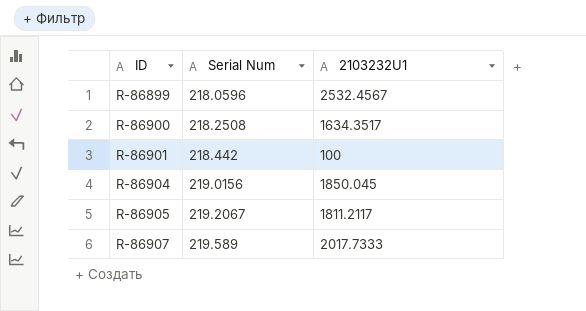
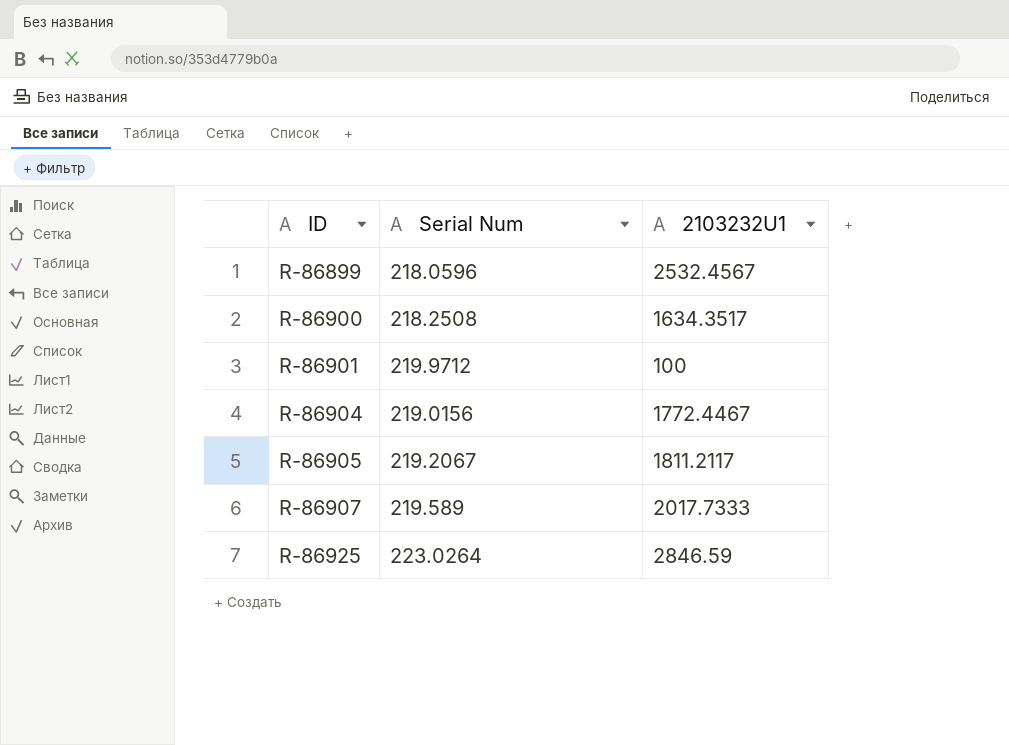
R-86901 | Serial Num: 218.442 -> 219.9712
R-86904 | 2103232U1: 1850.045 -> 1772.4467
row R-86925: none -> 223.0264 | 2846.59

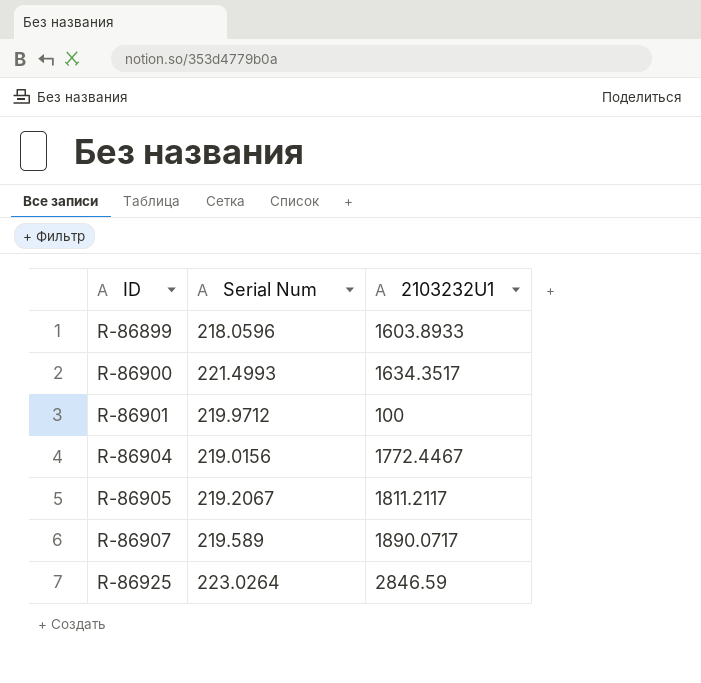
R-86899 | 2103232U1: 2532.4567 -> 1603.8933
R-86900 | Serial Num: 218.2508 -> 221.4993
R-86907 | 2103232U1: 2017.7333 -> 1890.0717

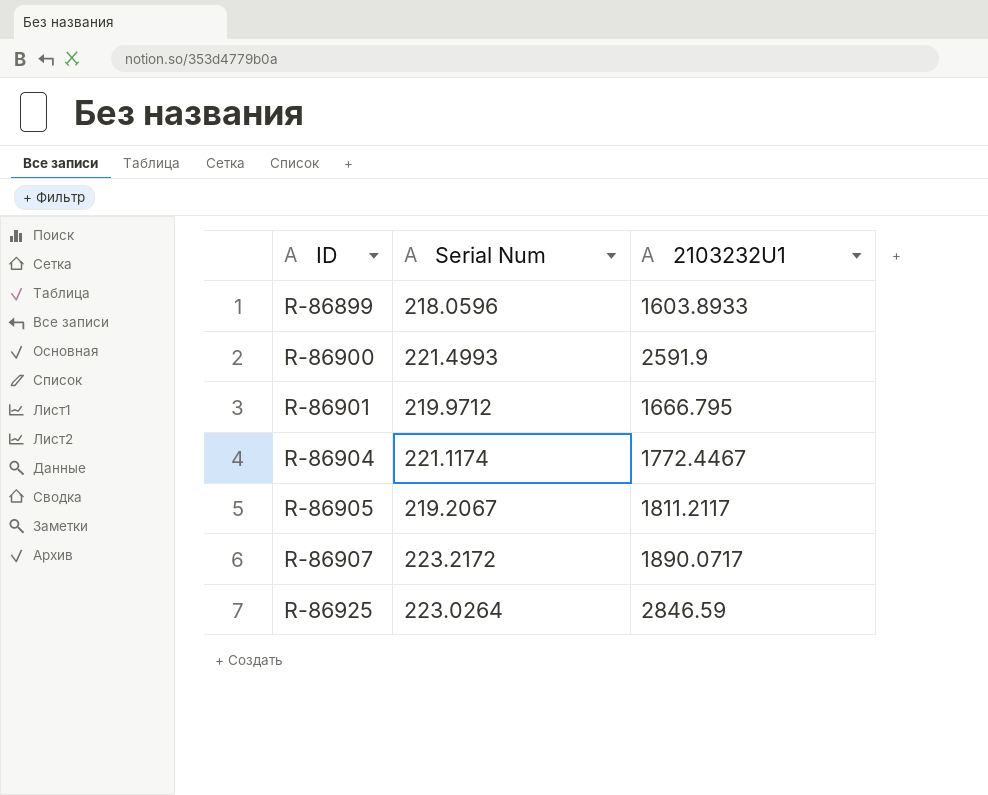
R-86900 | 2103232U1: 1634.3517 -> 2591.9
R-86901 | 2103232U1: 100 -> 1666.795
R-86904 | Serial Num: 219.0156 -> 221.1174
R-86907 | Serial Num: 219.589 -> 223.2172

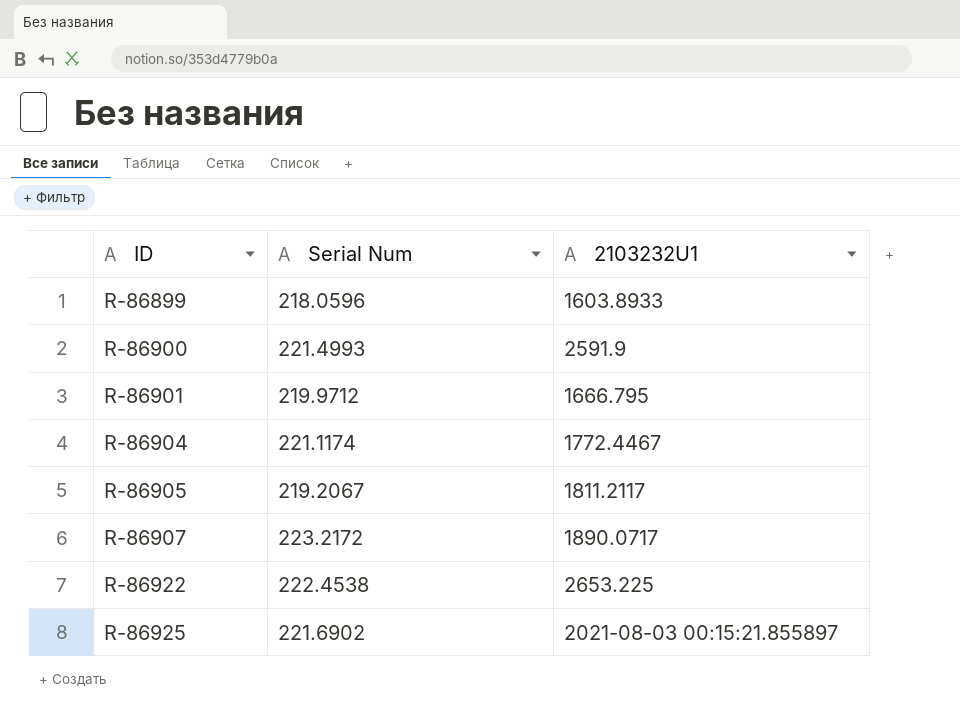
row R-86922: none -> 222.4538 | 2653.225
R-86925 | Serial Num: 223.0264 -> 221.6902
R-86925 | 2103232U1: 2846.59 -> 2021-08-03 00:15:21.855897

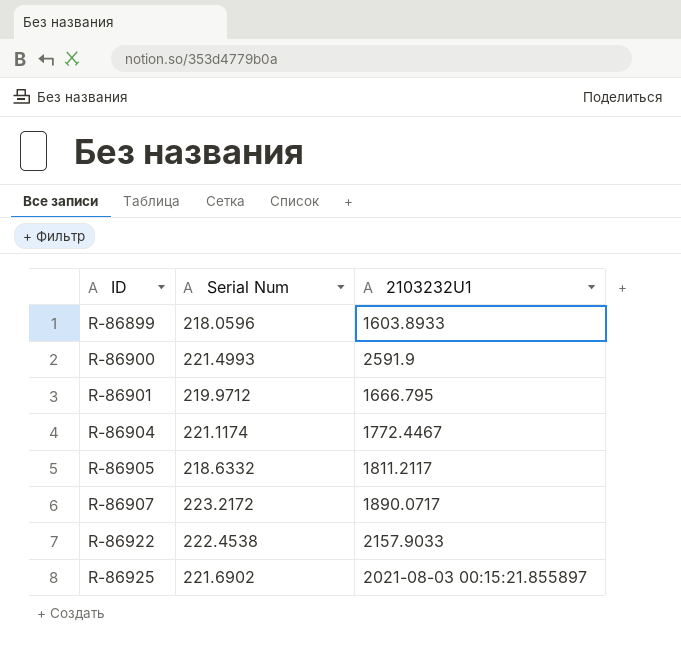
R-86905 | Serial Num: 219.2067 -> 218.6332
R-86922 | 2103232U1: 2653.225 -> 2157.9033

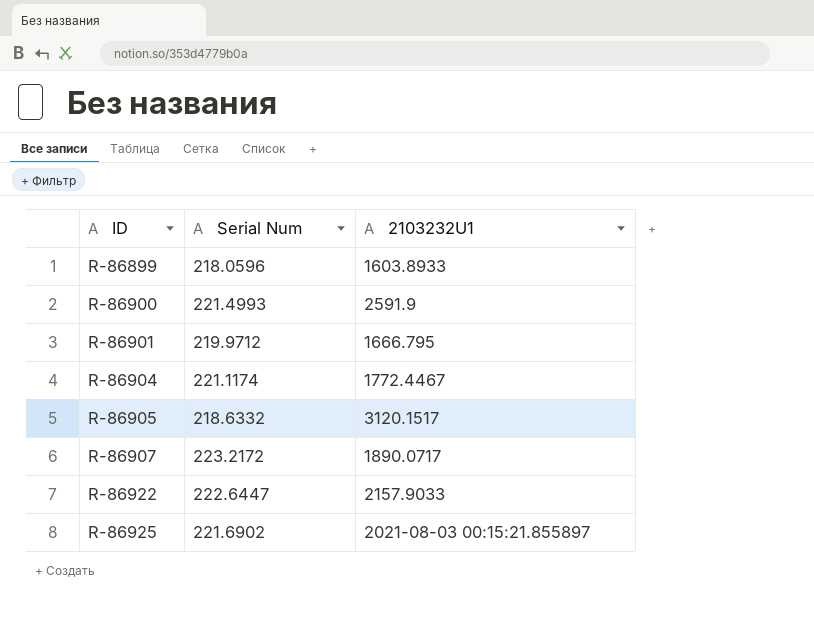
R-86905 | 2103232U1: 1811.2117 -> 3120.1517
R-86922 | Serial Num: 222.4538 -> 222.6447

